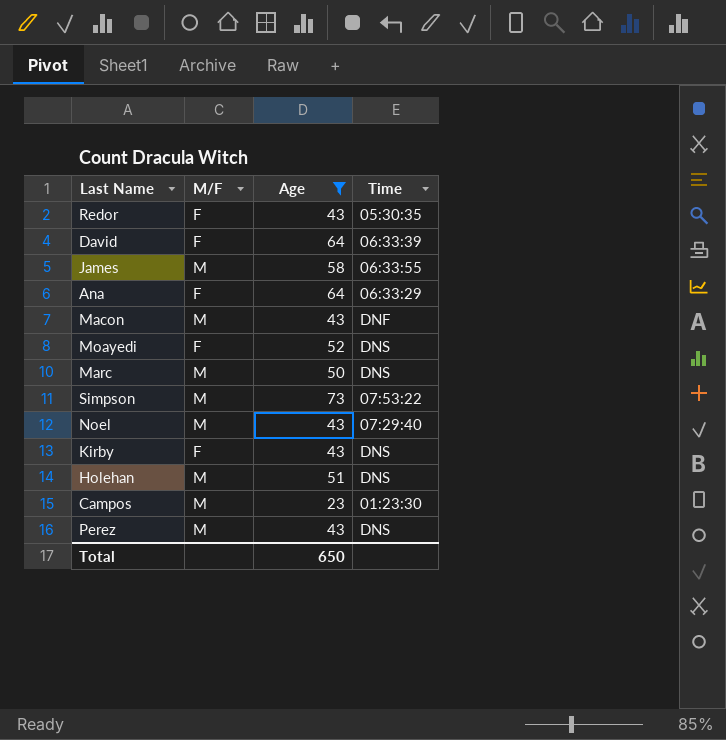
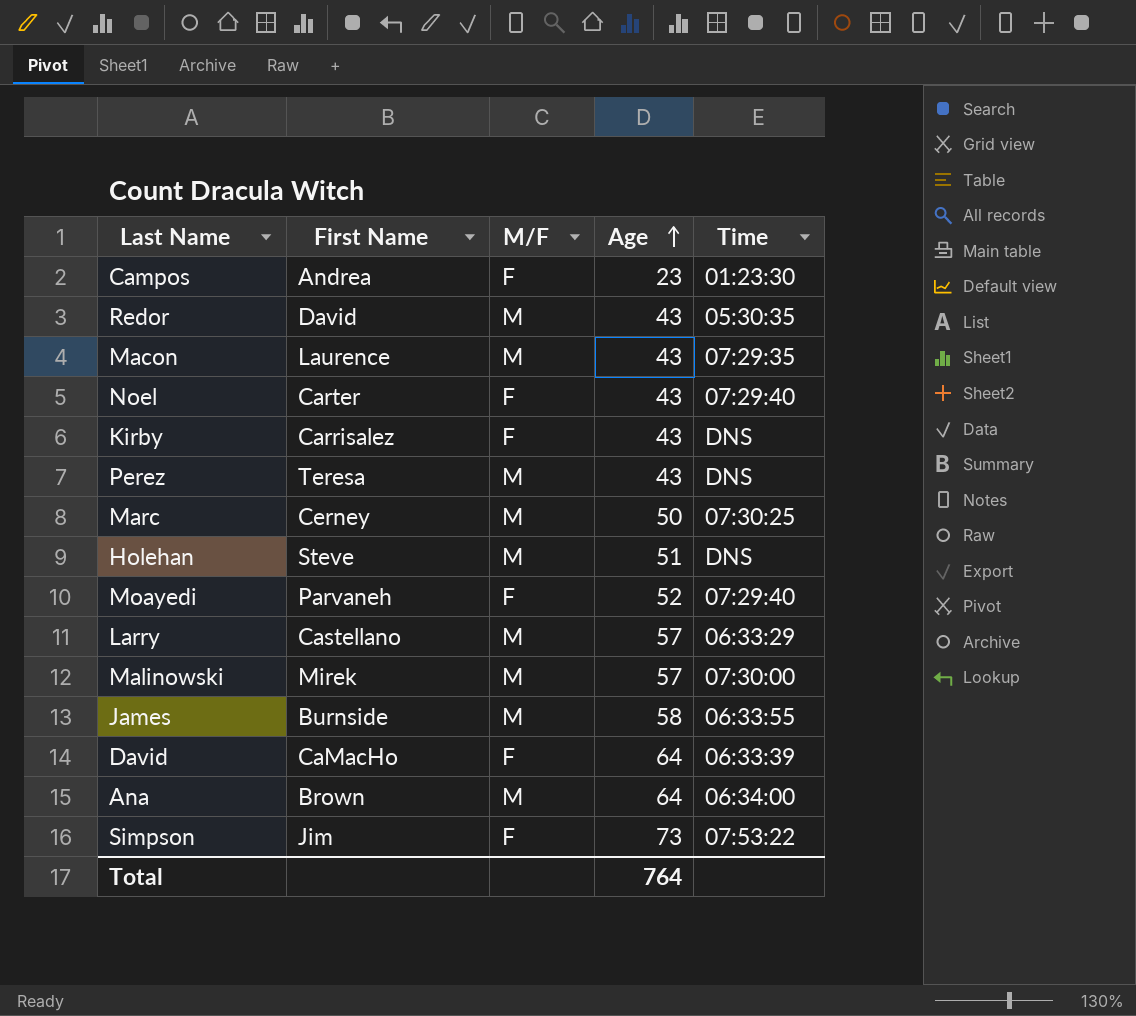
filter: Age != 57 -> none
row order: none -> Age ascending
column First Name | position: none -> 2
Campos | M/F: M -> F
Redor | M/F: F -> M
Macon | Time: DNF -> 07:29:35
Noel | M/F: M -> F
Marc | Time: DNS -> 07:30:25
Moayedi | Time: DNS -> 07:29:40
Ana | M/F: F -> M
Ana | Time: 06:33:29 -> 06:34:00
Simpson | M/F: M -> F
Total | Age: 650 -> 764

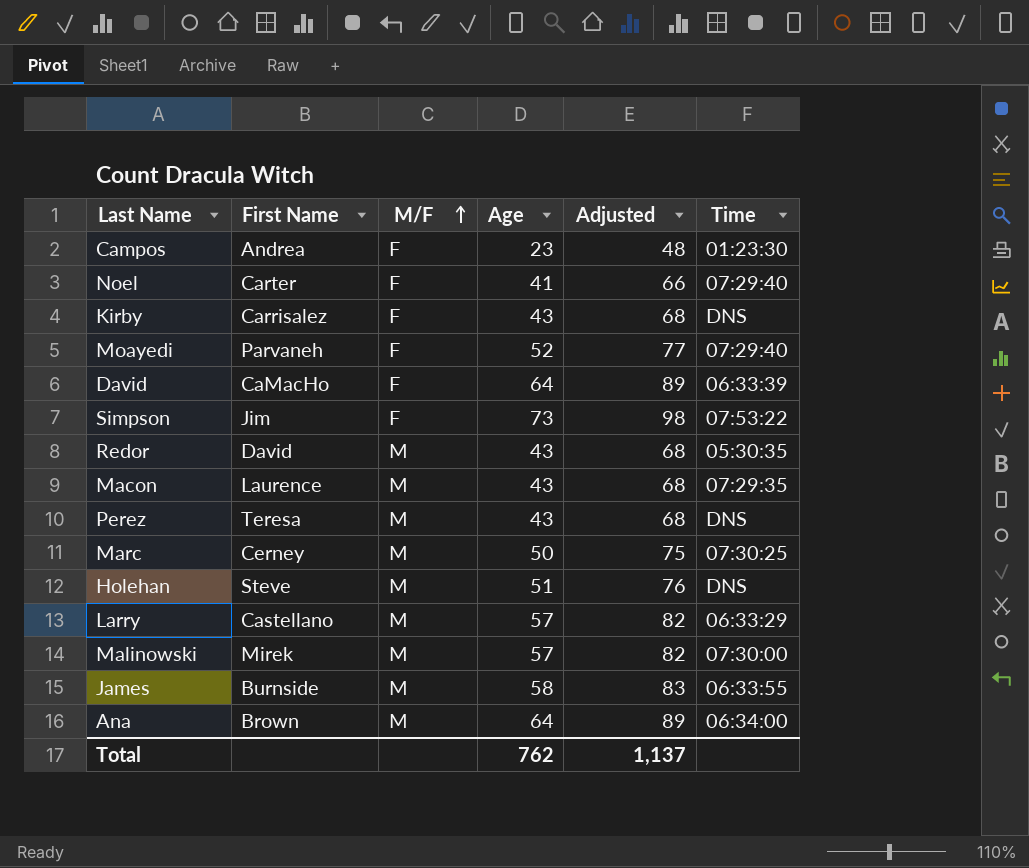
row order: Age ascending -> M/F ascending
column Adjusted | formula: none -> [Age] + 25
Noel | Age: 43 -> 41
Total | Age: 764 -> 762

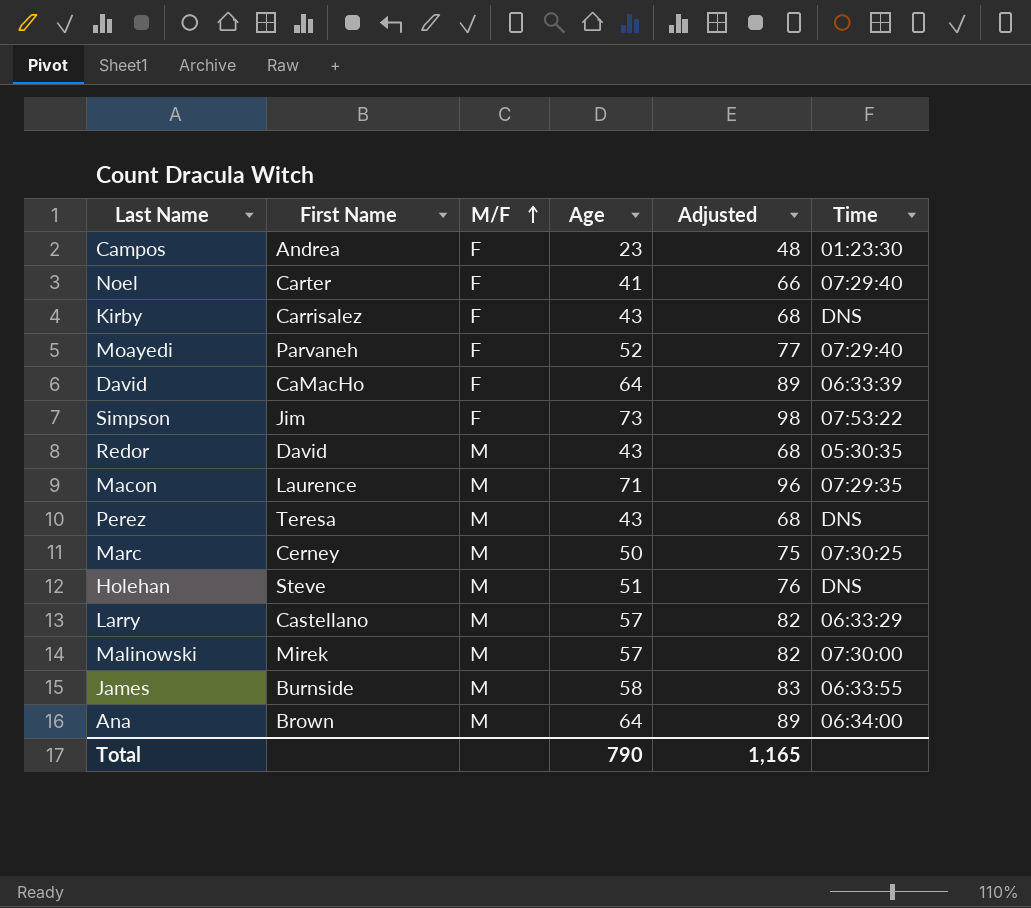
Macon | Age: 43 -> 71
Macon | Adjusted: 68 -> 96
Total | Age: 762 -> 790
Total | Adjusted: 1,137 -> 1,165

